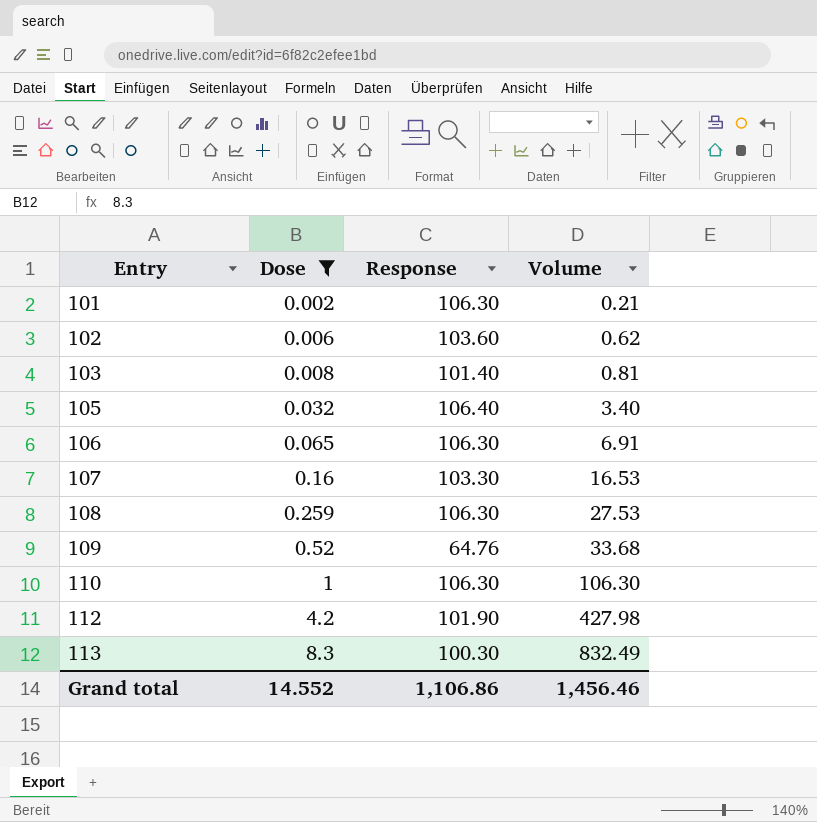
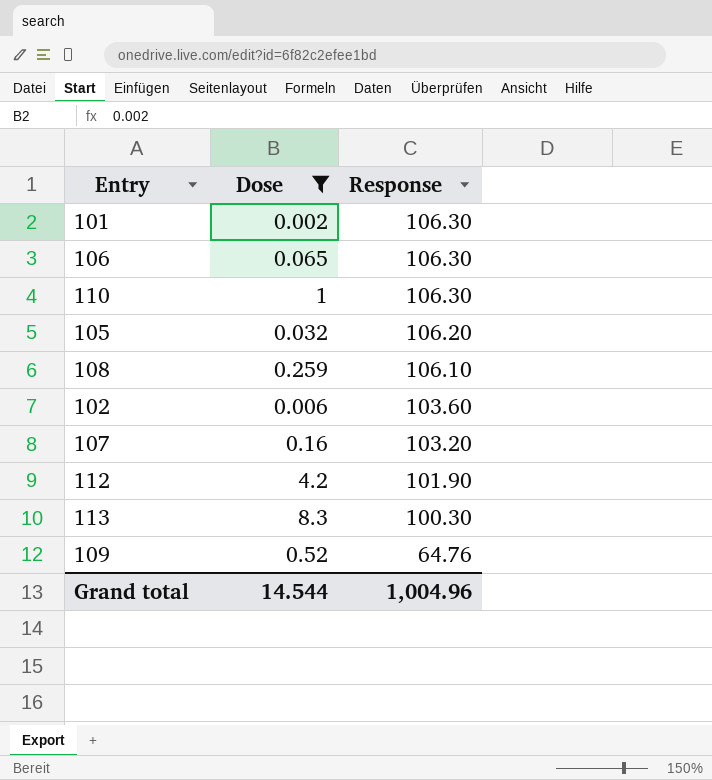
row order: Entry ascending -> Response descending
column Volume | formula: [Dose] * [Response] -> none
row 103: 0.008 | 101.40 | 0.81 -> none
105 | Response: 106.40 -> 106.20
108 | Response: 106.30 -> 106.10
107 | Response: 103.30 -> 103.20
Grand total | Dose: 14.552 -> 14.544
Grand total | Response: 1,106.86 -> 1,004.96

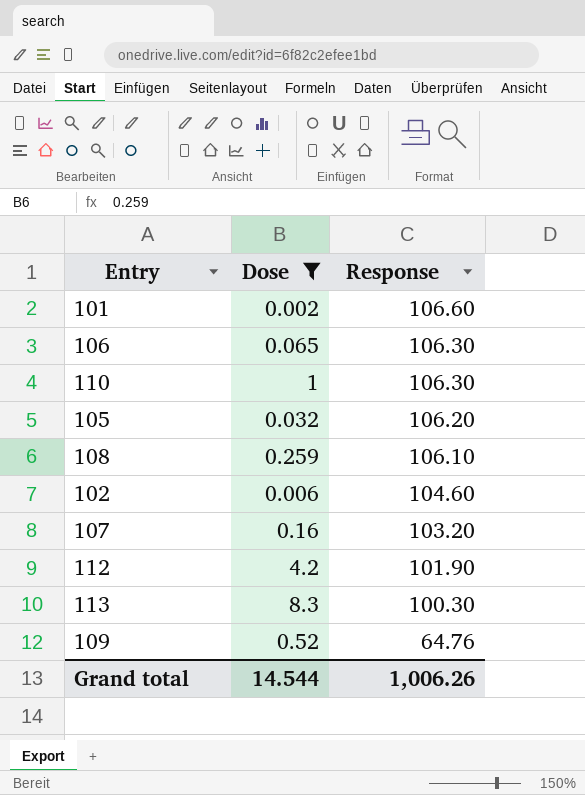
101 | Response: 106.30 -> 106.60
102 | Response: 103.60 -> 104.60
Grand total | Response: 1,004.96 -> 1,006.26

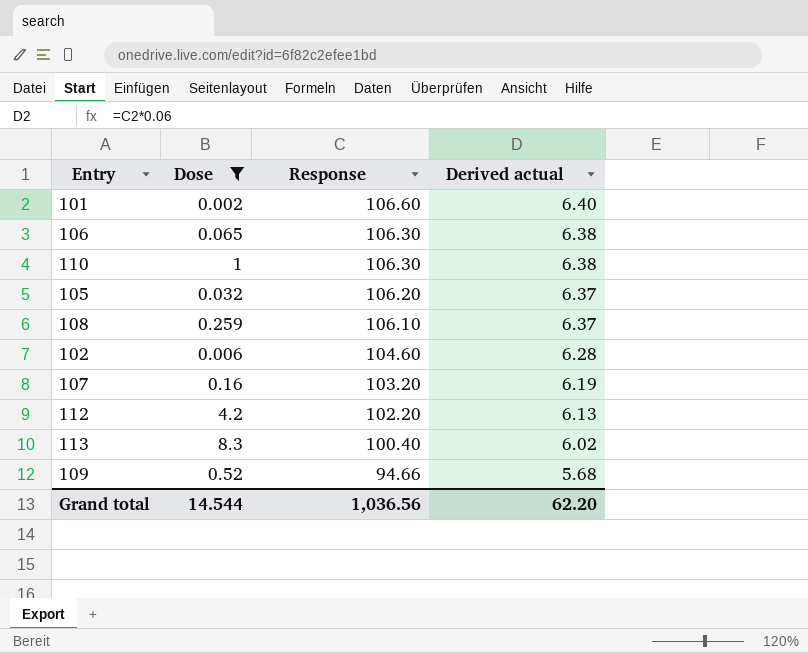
column Derived actual | formula: none -> [Response] * 0.06
112 | Response: 101.90 -> 102.20
113 | Response: 100.30 -> 100.40
109 | Response: 64.76 -> 94.66
Grand total | Response: 1,006.26 -> 1,036.56

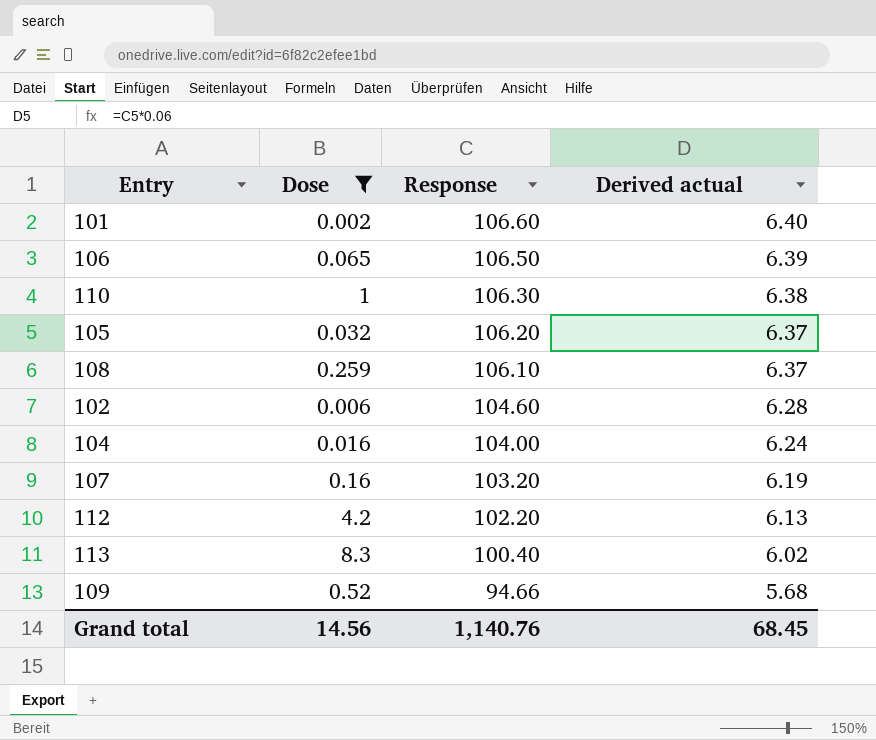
106 | Response: 106.30 -> 106.50
106 | Derived actual: 6.38 -> 6.39
row 104: none -> 0.016 | 104.00 | 6.24
Grand total | Dose: 14.544 -> 14.56
Grand total | Response: 1,036.56 -> 1,140.76
Grand total | Derived actual: 62.20 -> 68.45

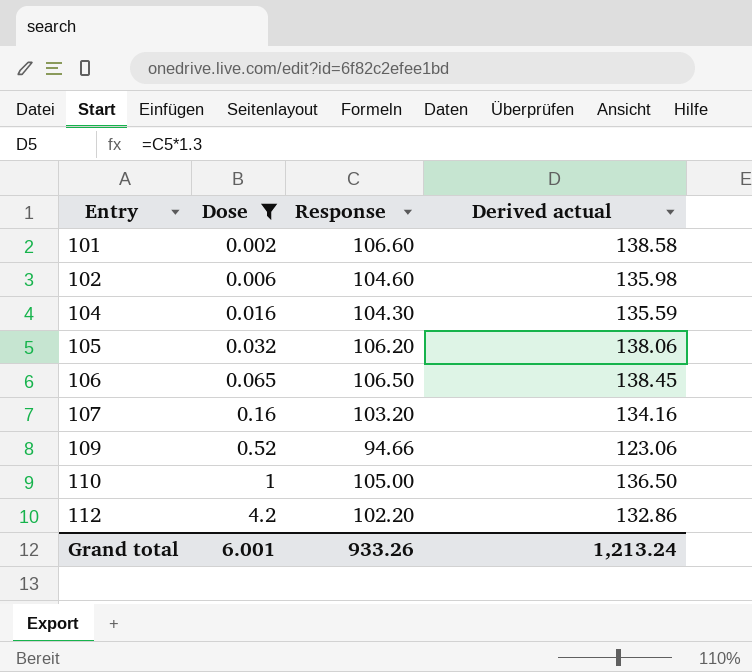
row order: Response descending -> Entry ascending
column Derived actual | formula: [Response] * 0.06 -> [Response] * 1.3
row 108: 0.259 | 106.10 | 6.37 -> none
row 113: 8.3 | 100.40 | 6.02 -> none
104 | Response: 104.00 -> 104.30
110 | Response: 106.30 -> 105.00
Grand total | Dose: 14.56 -> 6.001
Grand total | Response: 1,140.76 -> 933.26
Grand total | Derived actual: 68.45 -> 1,213.24

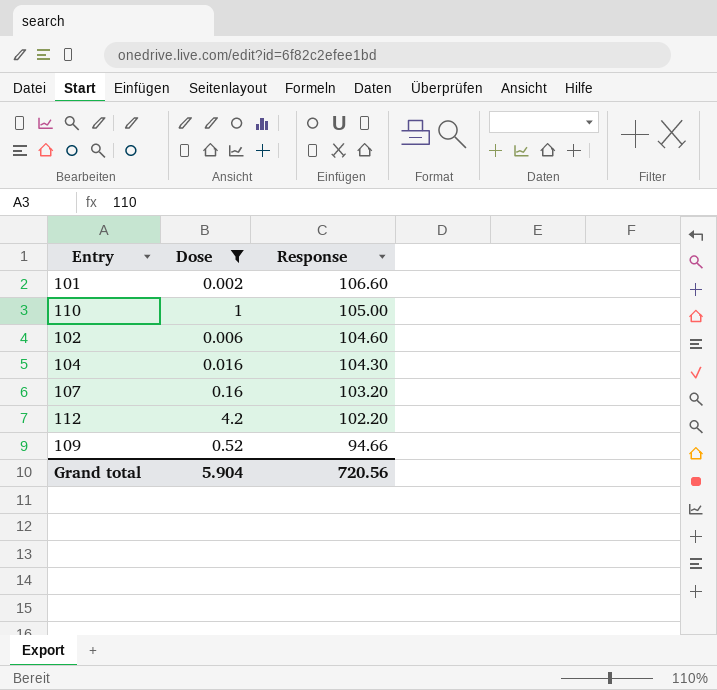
row order: Entry ascending -> Response descending
column Derived actual | formula: [Response] * 1.3 -> none
row 105: 0.032 | 106.20 | 138.06 -> none
row 106: 0.065 | 106.50 | 138.45 -> none
Grand total | Dose: 6.001 -> 5.904
Grand total | Response: 933.26 -> 720.56

